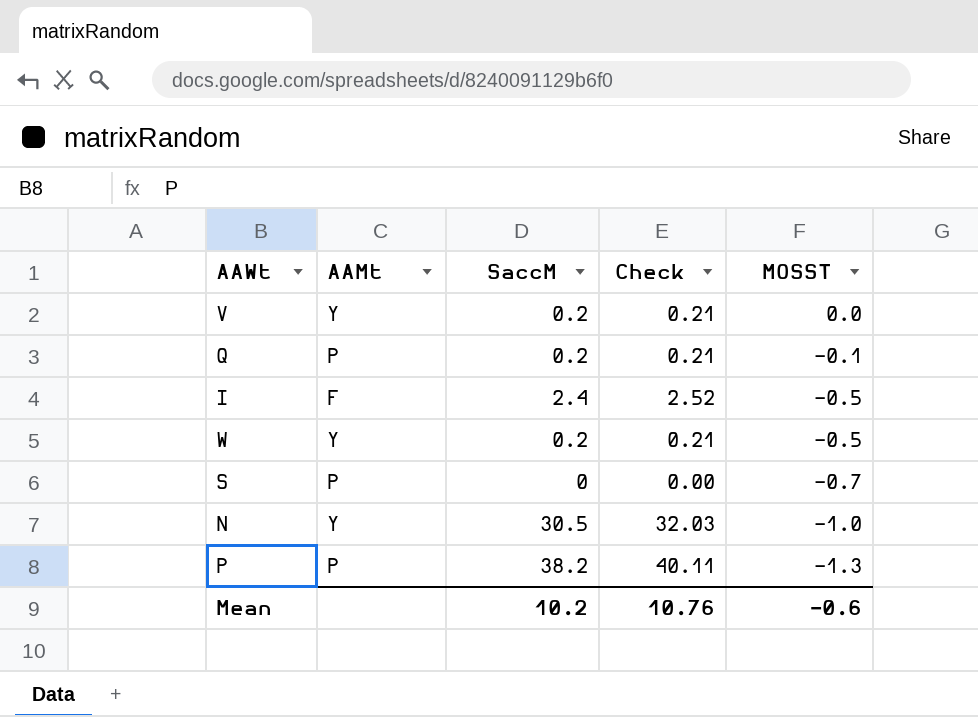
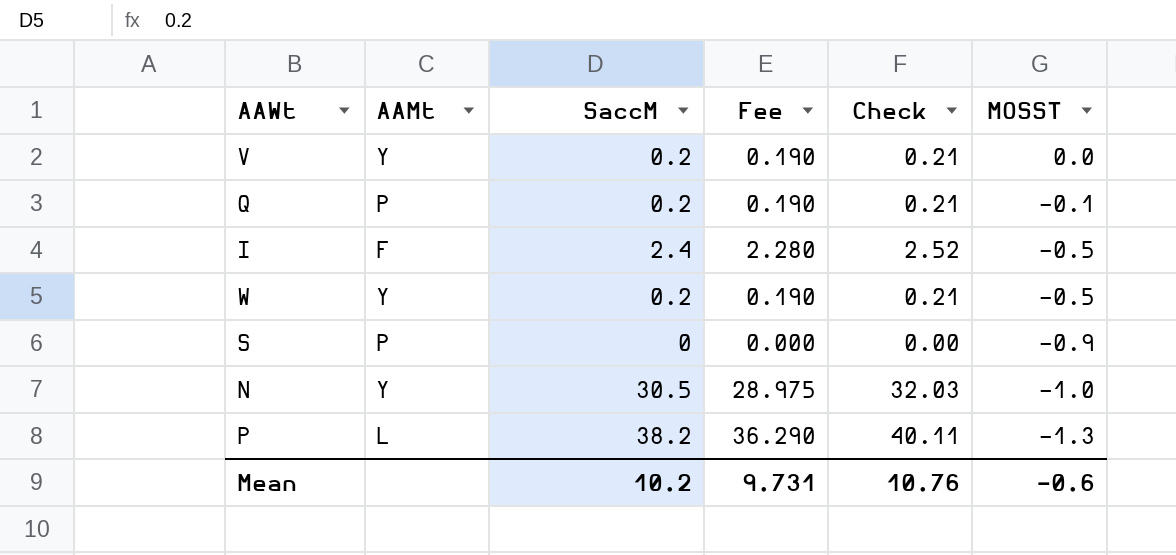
column Fee | formula: none -> [SaccM] * 0.95
S | MOSST: -0.7 -> -0.9
P | AAMt: P -> L

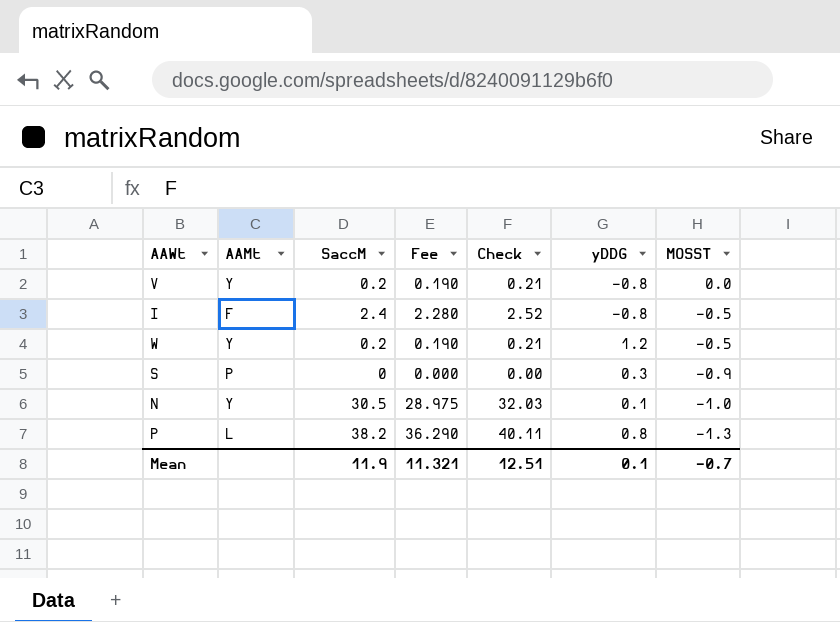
column yDDG | position: none -> 6
row Q: P | 0.2 | 0.190 | 0.21 | -0.1 -> none
Mean | SaccM: 10.2 -> 11.9
Mean | Fee: 9.731 -> 11.321
Mean | Check: 10.76 -> 12.51
Mean | MOSST: -0.6 -> -0.7

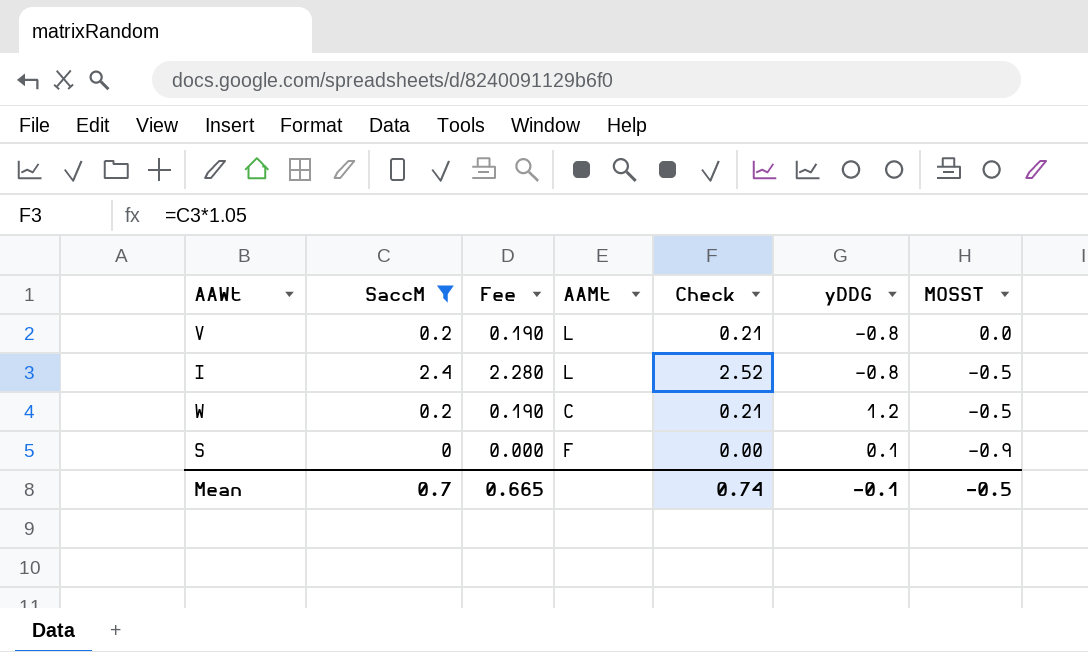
filter: none -> SaccM <= 2.4
column AAMt | position: 2 -> 4
V | AAMt: Y -> L
I | AAMt: F -> L
W | AAMt: Y -> C
S | AAMt: P -> F
S | yDDG: 0.3 -> 0.1
Mean | SaccM: 11.9 -> 0.7
Mean | Fee: 11.321 -> 0.665
Mean | Check: 12.51 -> 0.74
Mean | yDDG: 0.1 -> -0.1
Mean | MOSST: -0.7 -> -0.5

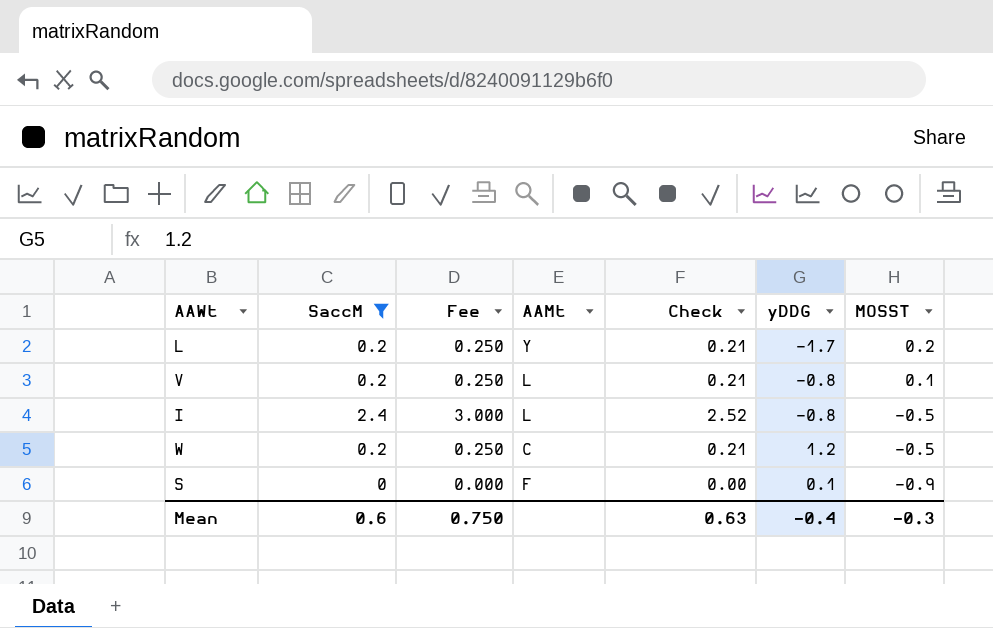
column Fee | formula: [SaccM] * 0.95 -> [SaccM] * 1.25
row L: none -> 0.2 | 0.250 | Y | 0.21 | -1.7 | 0.2
V | MOSST: 0.0 -> 0.1
Mean | SaccM: 0.7 -> 0.6
Mean | Fee: 0.665 -> 0.750
Mean | Check: 0.74 -> 0.63
Mean | yDDG: -0.1 -> -0.4
Mean | MOSST: -0.5 -> -0.3

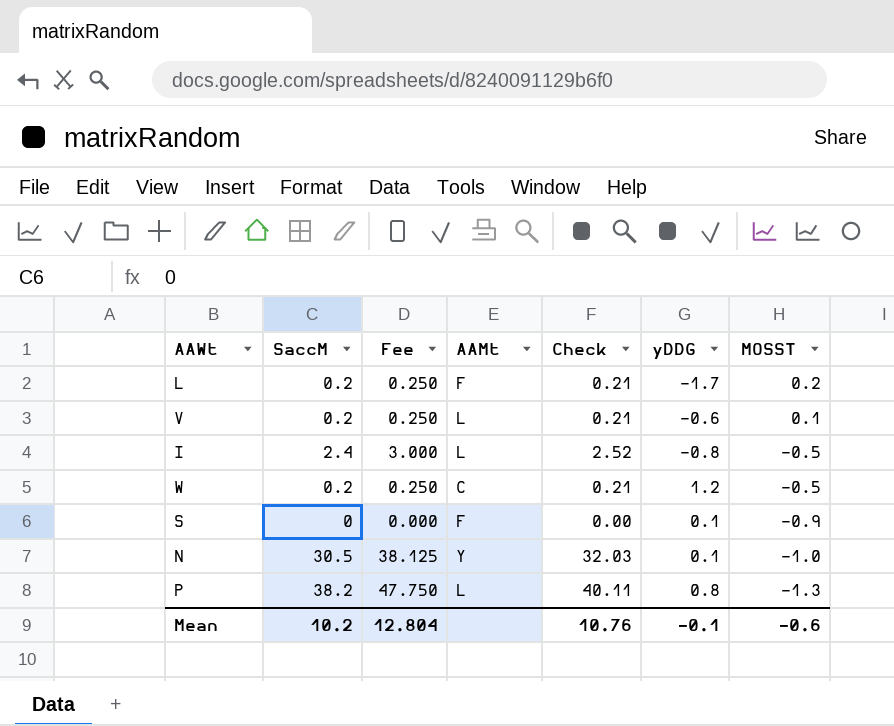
filter: SaccM <= 2.4 -> none
L | AAMt: Y -> F
V | yDDG: -0.8 -> -0.6
Mean | SaccM: 0.6 -> 10.2
Mean | Fee: 0.750 -> 12.804
Mean | Check: 0.63 -> 10.76
Mean | yDDG: -0.4 -> -0.1
Mean | MOSST: -0.3 -> -0.6

